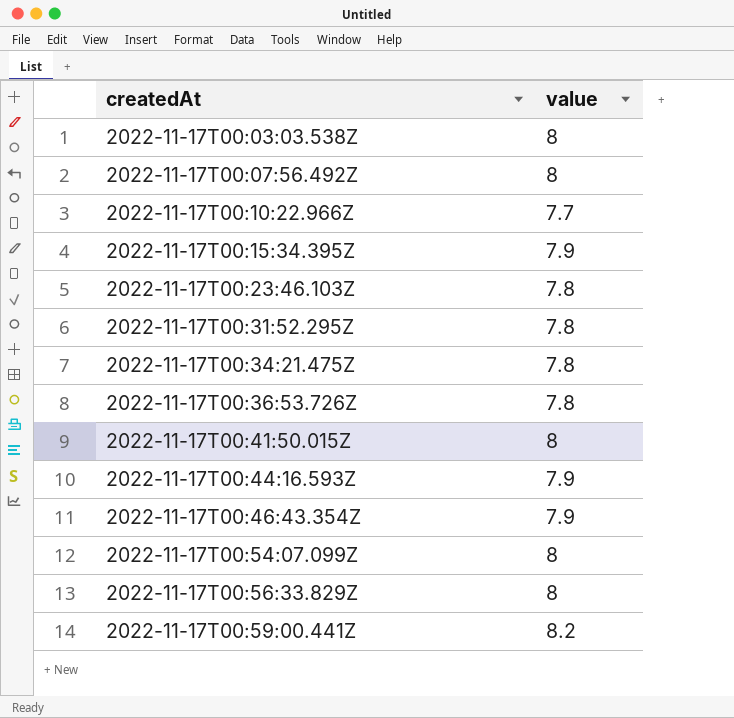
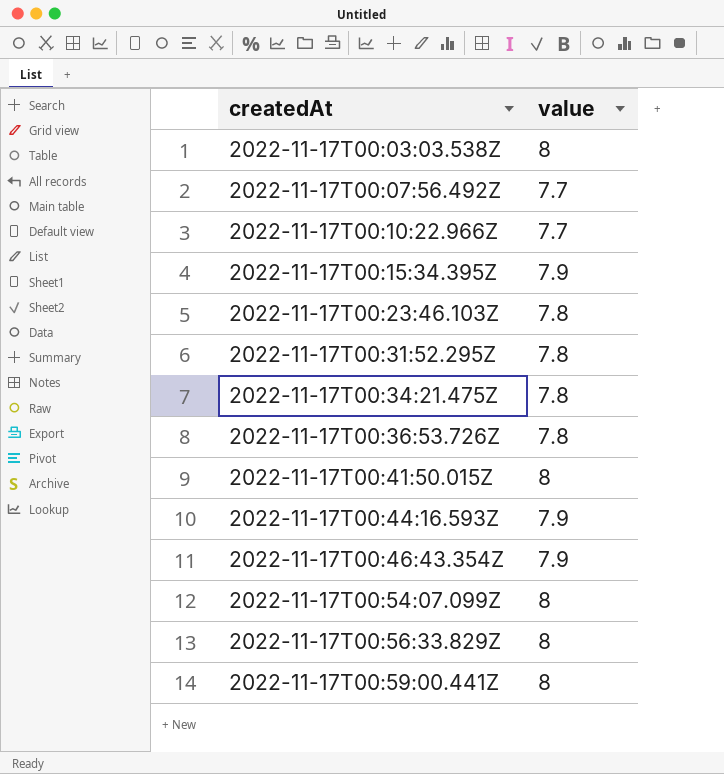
2022-11-17T00:07:56.492Z | value: 8 -> 7.7
2022-11-17T00:59:00.441Z | value: 8.2 -> 8

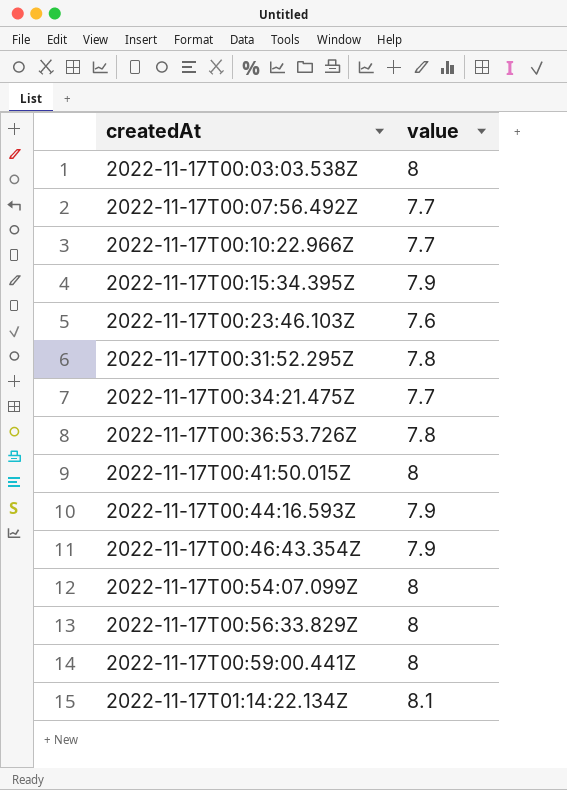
2022-11-17T00:23:46.103Z | value: 7.8 -> 7.6
2022-11-17T00:34:21.475Z | value: 7.8 -> 7.7
row 2022-11-17T01:14:22.134Z: none -> 8.1

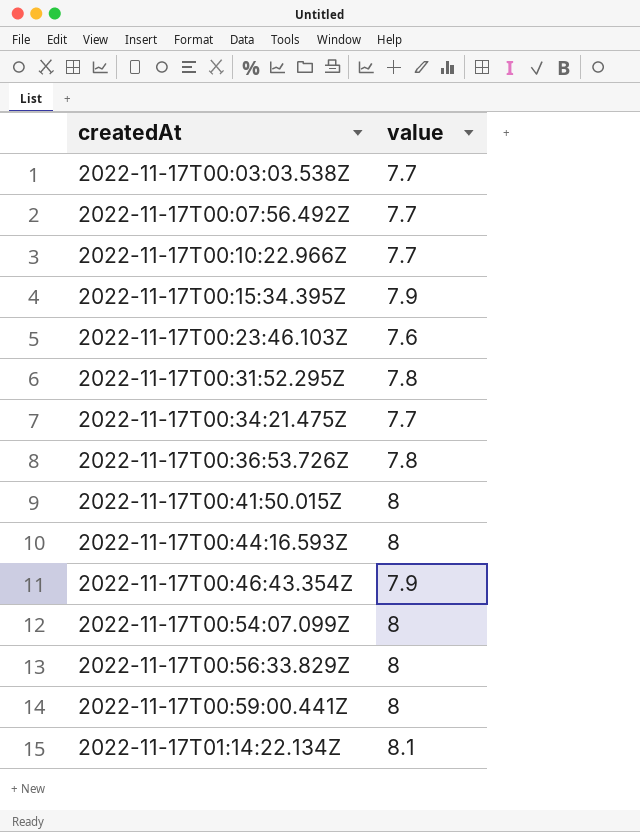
2022-11-17T00:03:03.538Z | value: 8 -> 7.7
2022-11-17T00:44:16.593Z | value: 7.9 -> 8

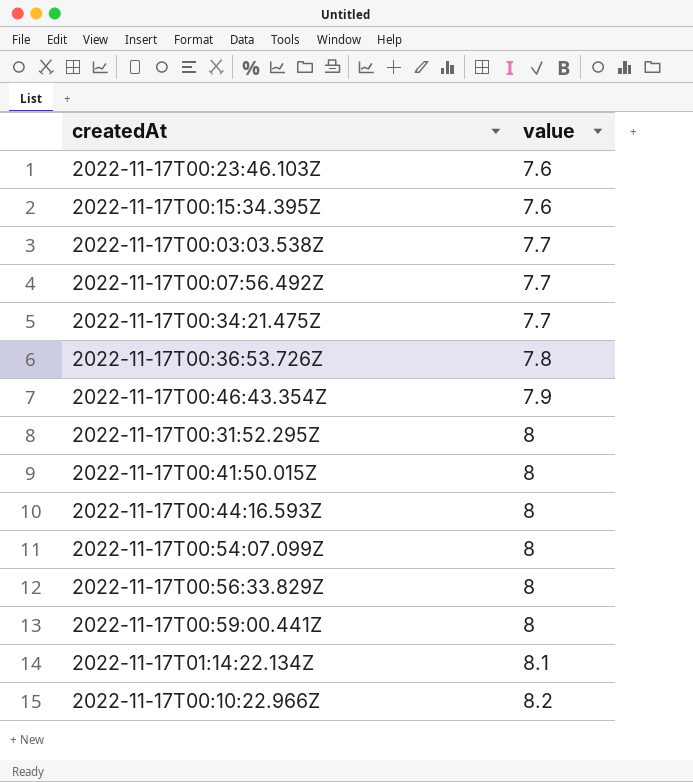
row order: createdAt ascending -> value ascending
2022-11-17T00:15:34.395Z | value: 7.9 -> 7.6
2022-11-17T00:31:52.295Z | value: 7.8 -> 8
2022-11-17T00:10:22.966Z | value: 7.7 -> 8.2

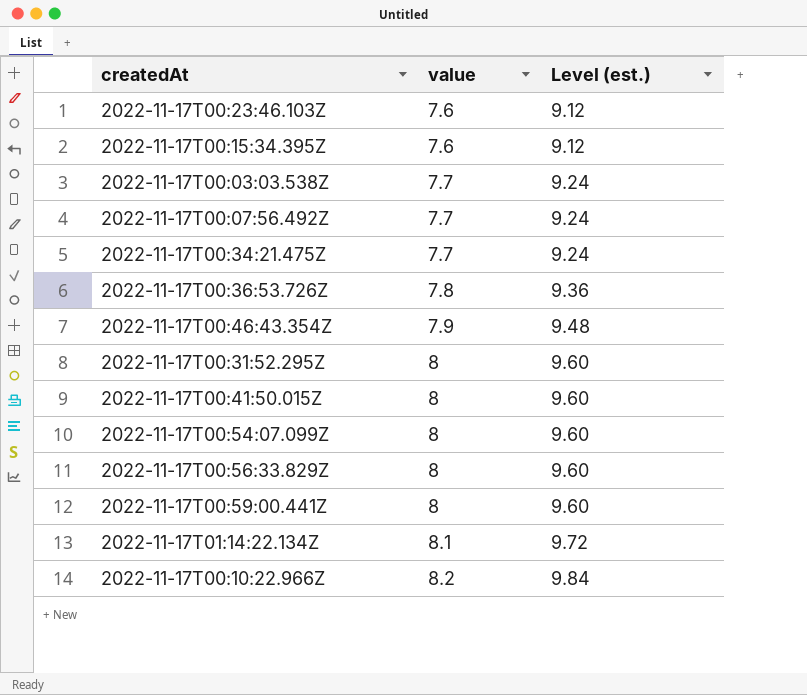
column Level (est.) | formula: none -> [value] * 1.2
row 2022-11-17T00:44:16.593Z: 8 -> none

